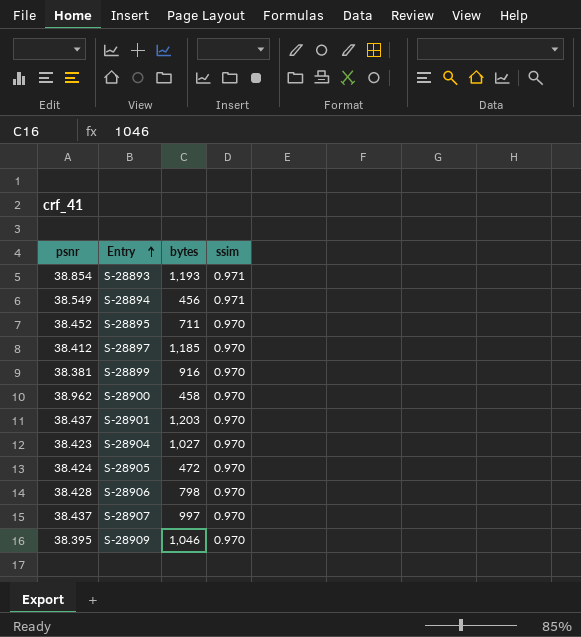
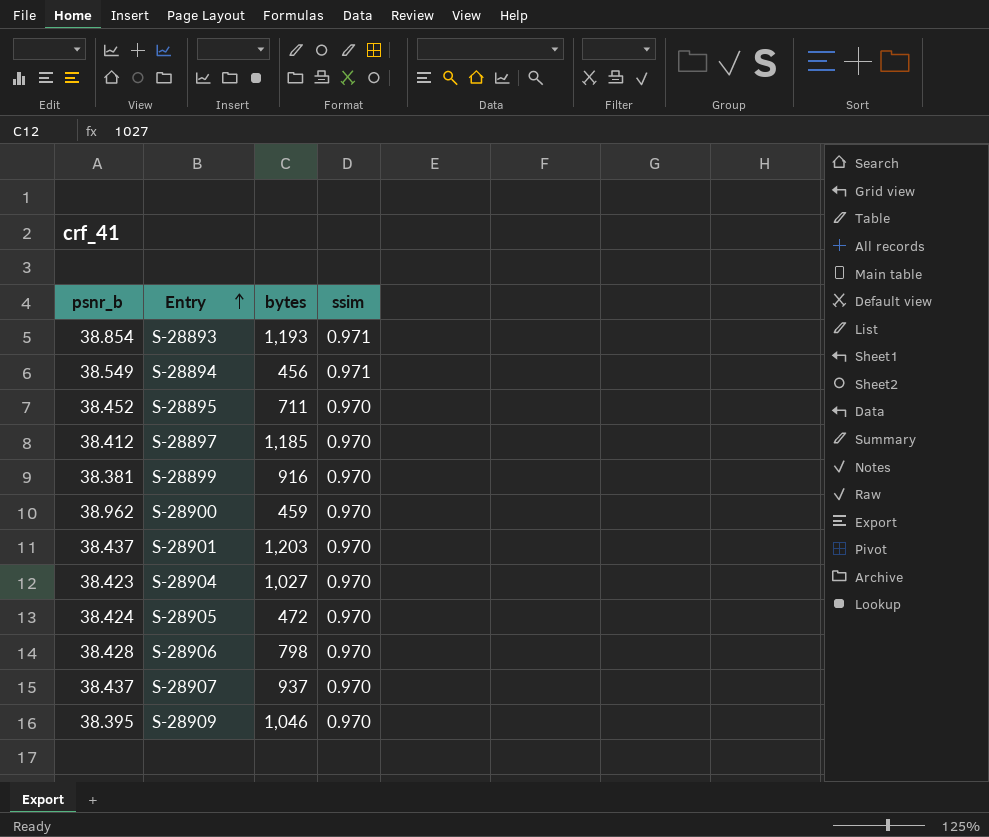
column name: psnr -> psnr_b
S-28900 | bytes: 458 -> 459
S-28907 | bytes: 997 -> 937

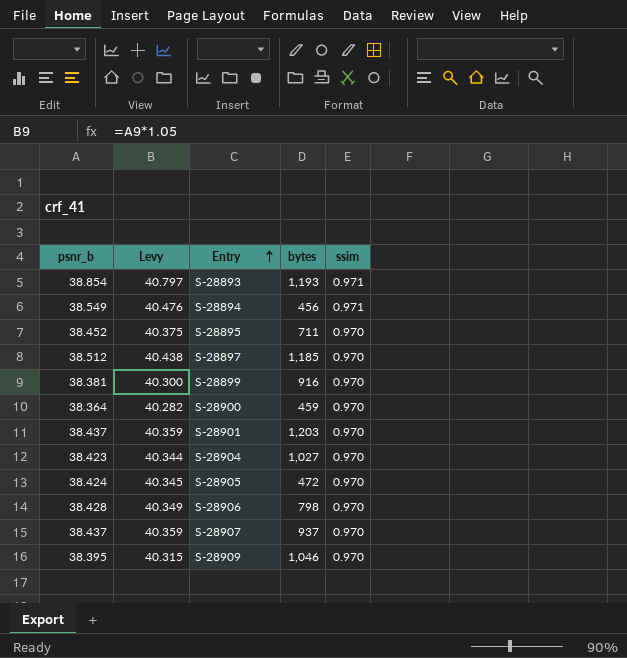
column Levy | formula: none -> [psnr_b] * 1.05
S-28897 | psnr_b: 38.412 -> 38.512
S-28900 | psnr_b: 38.962 -> 38.364

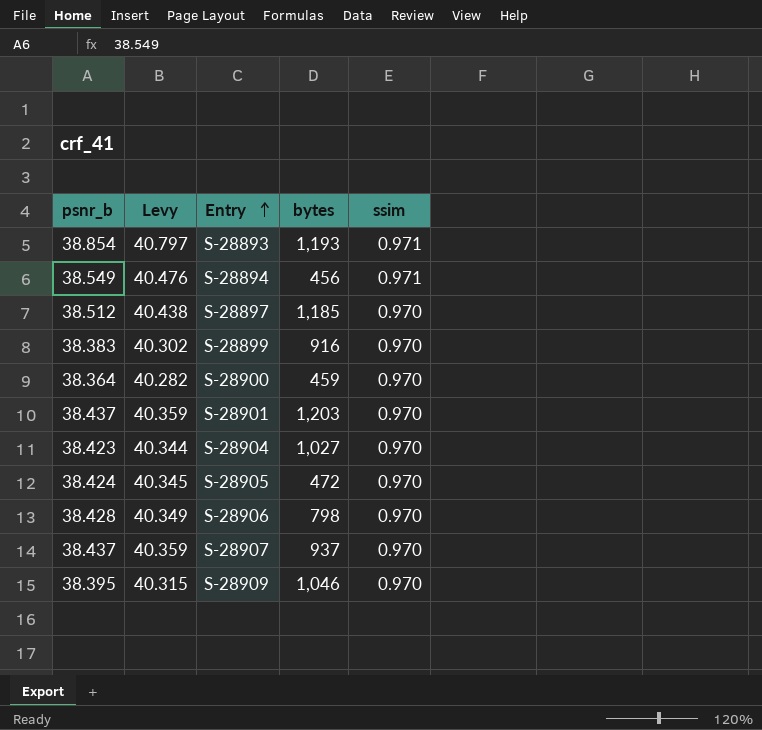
row S-28895: 38.452 | 40.375 | 711 | 0.970 -> none
S-28899 | psnr_b: 38.381 -> 38.383
S-28899 | Levy: 40.300 -> 40.302

